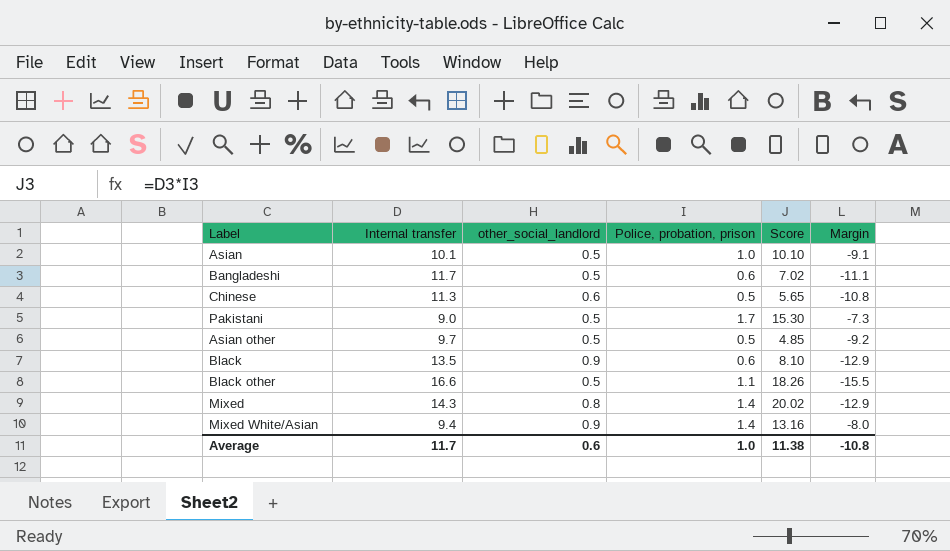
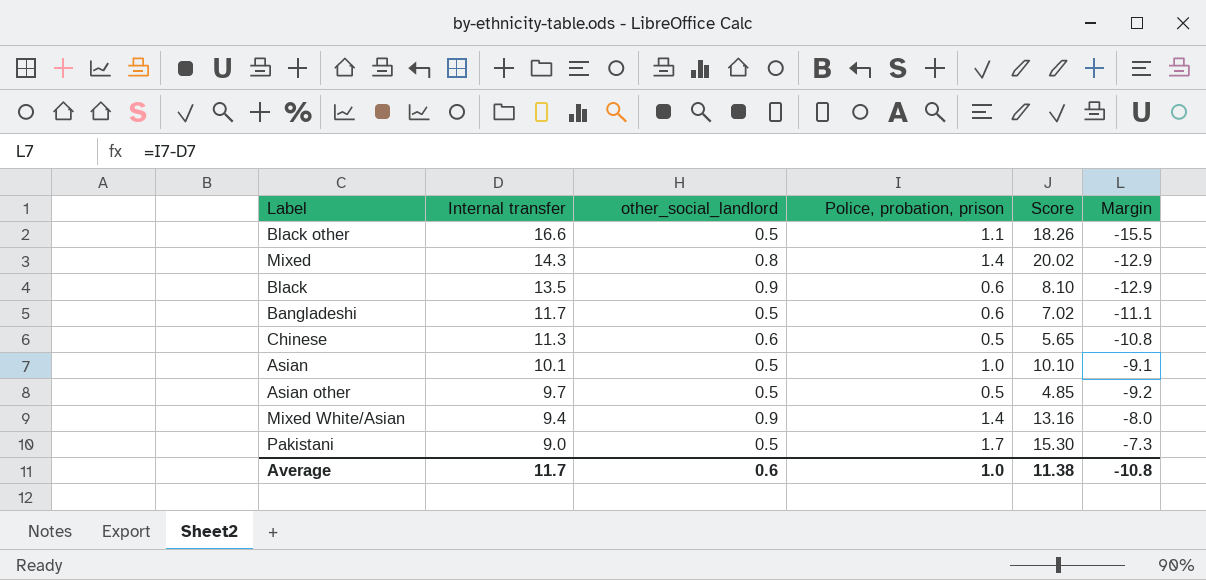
row order: none -> Internal transfer descending

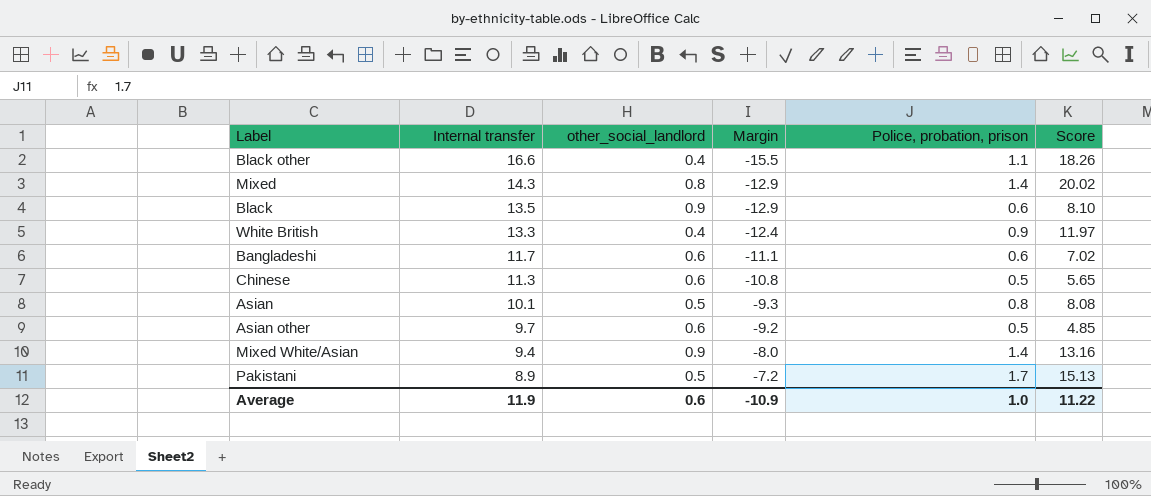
column Margin | position: 6 -> 4
Black other | other_social_landlord: 0.5 -> 0.4
row White British: none -> 13.3 | 0.4 | -12.4 | 0.9 | 11.97
Bangladeshi | other_social_landlord: 0.5 -> 0.6
Asian | Margin: -9.1 -> -9.3
Asian | Police, probation, prison: 1.0 -> 0.8
Asian | Score: 10.10 -> 8.08
Asian other | other_social_landlord: 0.5 -> 0.6
Pakistani | Internal transfer: 9.0 -> 8.9
Pakistani | Margin: -7.3 -> -7.2
Pakistani | Score: 15.30 -> 15.13
Average | Internal transfer: 11.7 -> 11.9
Average | Margin: -10.8 -> -10.9
Average | Score: 11.38 -> 11.22

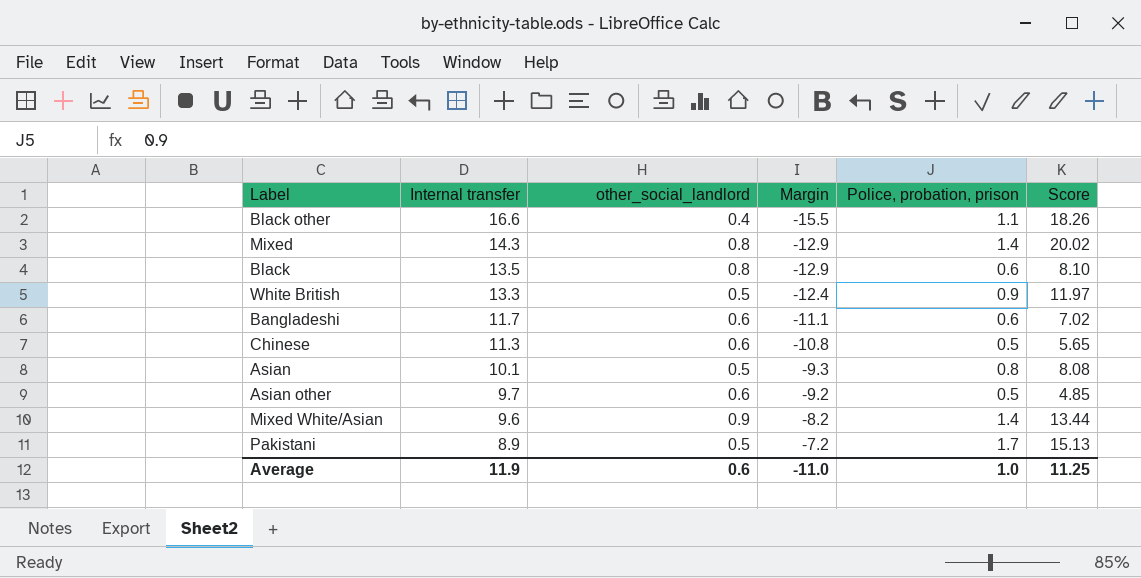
Black | other_social_landlord: 0.9 -> 0.8
White British | other_social_landlord: 0.4 -> 0.5
Mixed White/Asian | Internal transfer: 9.4 -> 9.6
Mixed White/Asian | Margin: -8.0 -> -8.2
Mixed White/Asian | Score: 13.16 -> 13.44
Average | Margin: -10.9 -> -11.0
Average | Score: 11.22 -> 11.25

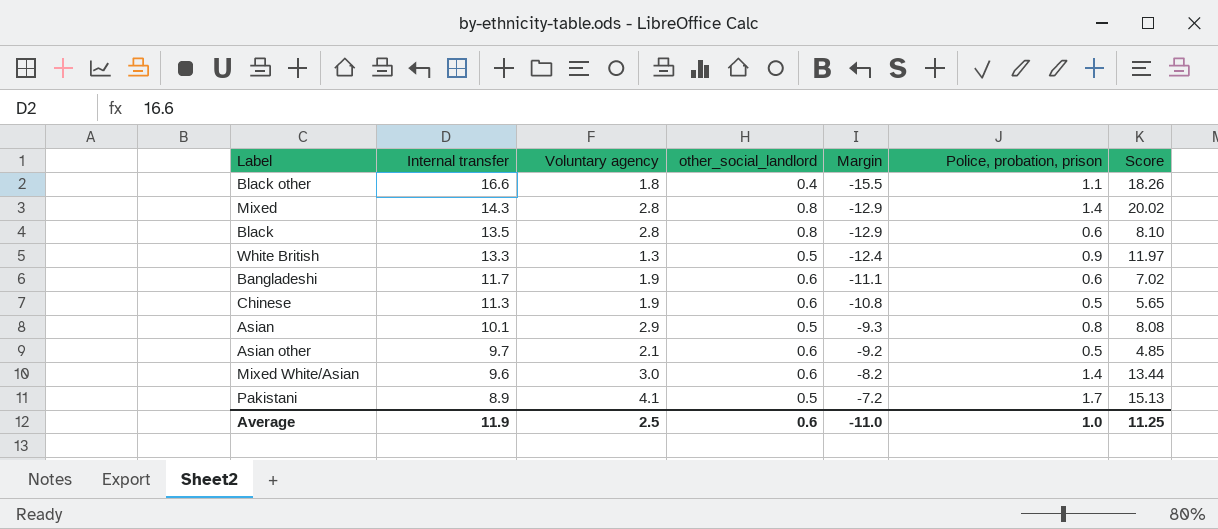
column Voluntary agency | position: none -> 3
Mixed White/Asian | other_social_landlord: 0.9 -> 0.6

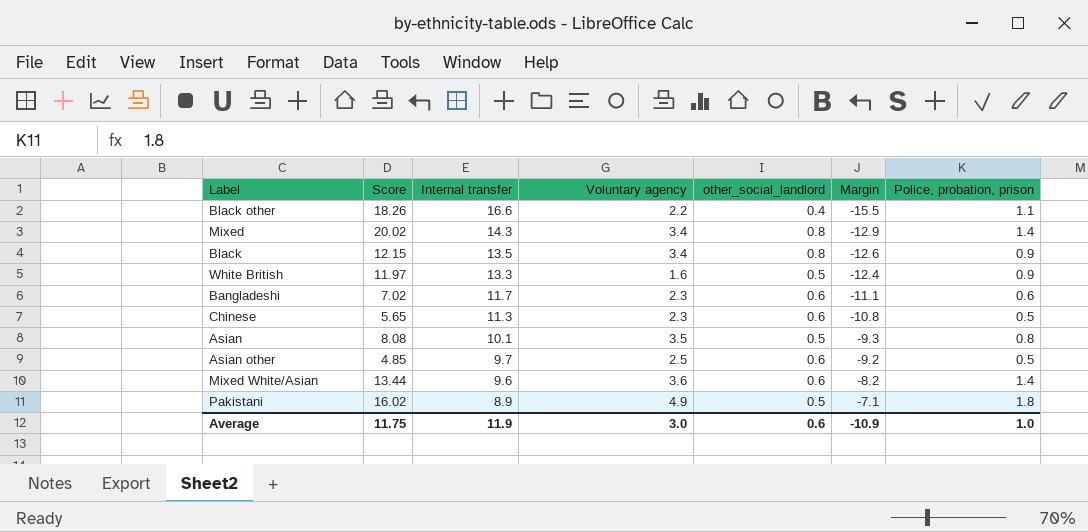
column Score | position: 7 -> 2
Black other | Voluntary agency: 1.8 -> 2.2
Mixed | Voluntary agency: 2.8 -> 3.4
Black | Score: 8.10 -> 12.15
Black | Voluntary agency: 2.8 -> 3.4
Black | Margin: -12.9 -> -12.6
Black | Police, probation, prison: 0.6 -> 0.9
White British | Voluntary agency: 1.3 -> 1.6
Bangladeshi | Voluntary agency: 1.9 -> 2.3
Chinese | Voluntary agency: 1.9 -> 2.3
Asian | Voluntary agency: 2.9 -> 3.5
Asian other | Voluntary agency: 2.1 -> 2.5
Mixed White/Asian | Voluntary agency: 3.0 -> 3.6
Pakistani | Score: 15.13 -> 16.02
Pakistani | Voluntary agency: 4.1 -> 4.9
Pakistani | Margin: -7.2 -> -7.1
Pakistani | Police, probation, prison: 1.7 -> 1.8
Average | Score: 11.25 -> 11.75
Average | Voluntary agency: 2.5 -> 3.0
Average | Margin: -11.0 -> -10.9

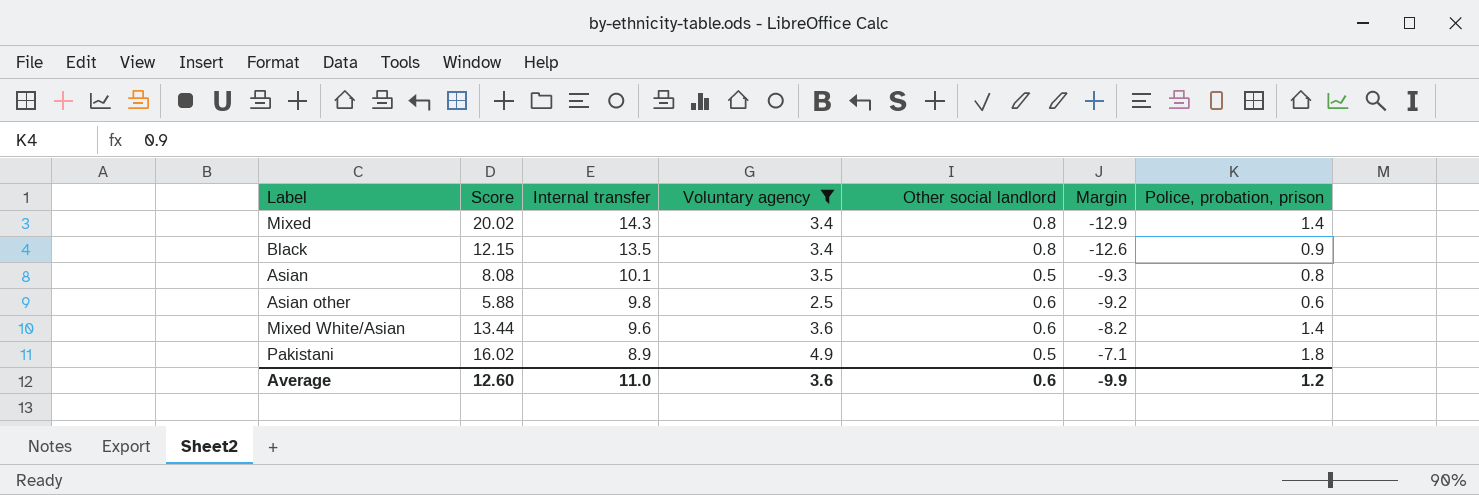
filter: none -> Voluntary agency >= 2.5
column name: other_social_landlord -> Other social landlord
Asian other | Score: 4.85 -> 5.88
Asian other | Internal transfer: 9.7 -> 9.8
Asian other | Police, probation, prison: 0.5 -> 0.6
Average | Score: 11.75 -> 12.60
Average | Internal transfer: 11.9 -> 11.0
Average | Voluntary agency: 3.0 -> 3.6
Average | Margin: -10.9 -> -9.9
Average | Police, probation, prison: 1.0 -> 1.2

